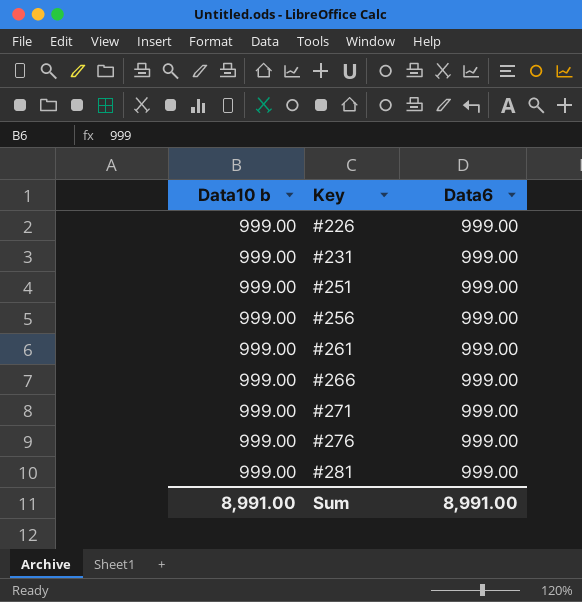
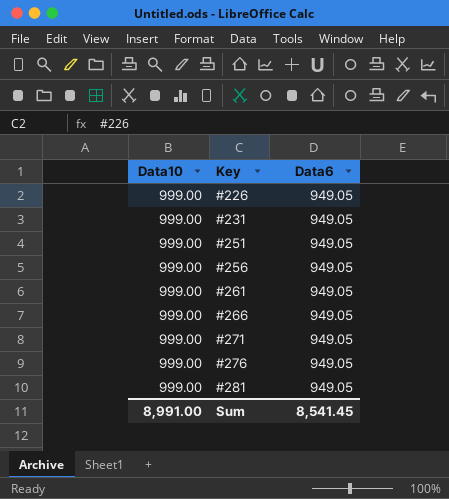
column name: Data10 b -> Data10
#226 | Data6: 999.00 -> 949.05
#231 | Data6: 999.00 -> 949.05
#251 | Data6: 999.00 -> 949.05
#256 | Data6: 999.00 -> 949.05
#261 | Data6: 999.00 -> 949.05
#266 | Data6: 999.00 -> 949.05
#271 | Data6: 999.00 -> 949.05
#276 | Data6: 999.00 -> 949.05
#281 | Data6: 999.00 -> 949.05
Sum | Data6: 8,991.00 -> 8,541.45

